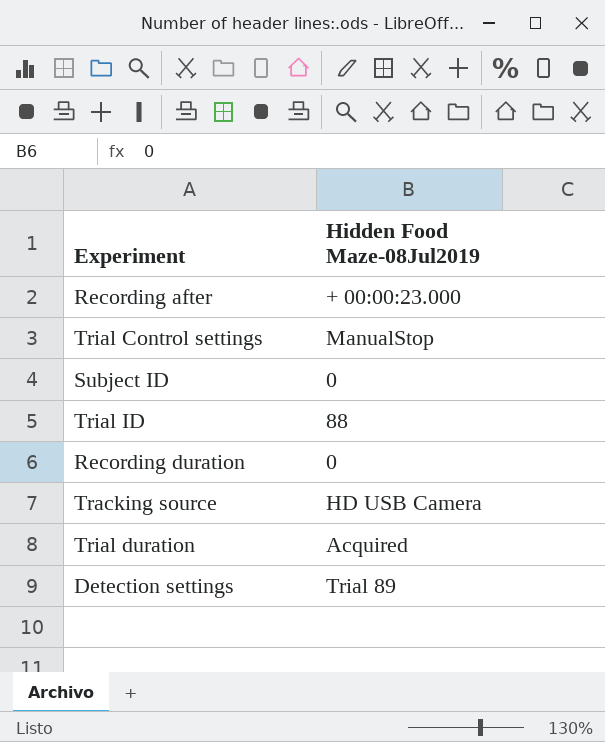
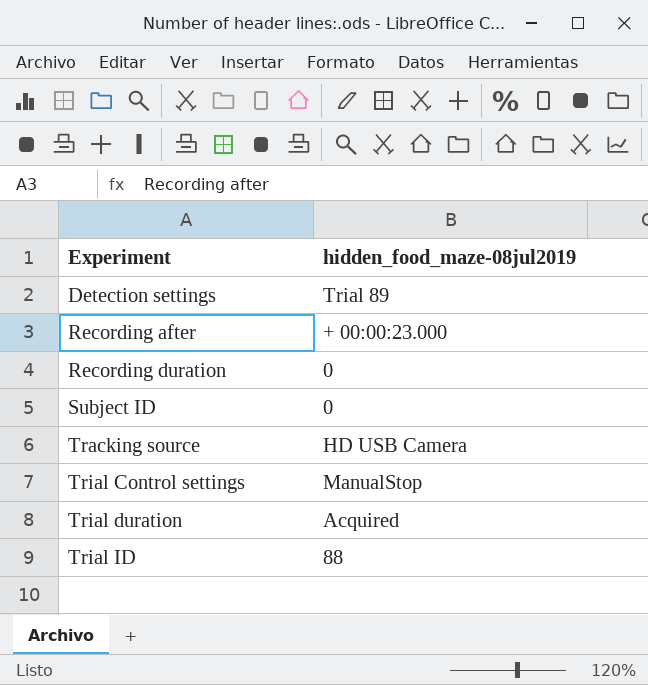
row order: none -> Experiment ascending
column name: Hidden Food Maze-08Jul2019 -> hidden_food_maze-08jul2019

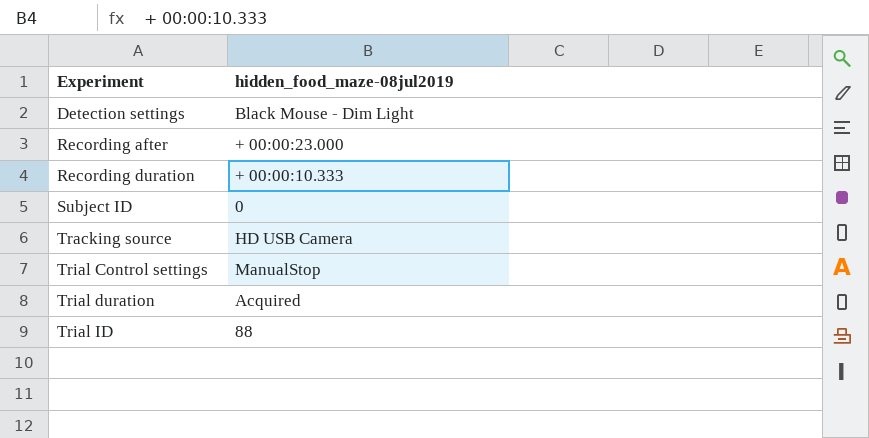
Detection settings | hidden_food_maze-08jul2019: Trial 89 -> Black Mouse - Dim Light
Recording duration | hidden_food_maze-08jul2019: 0 -> + 00:00:10.333

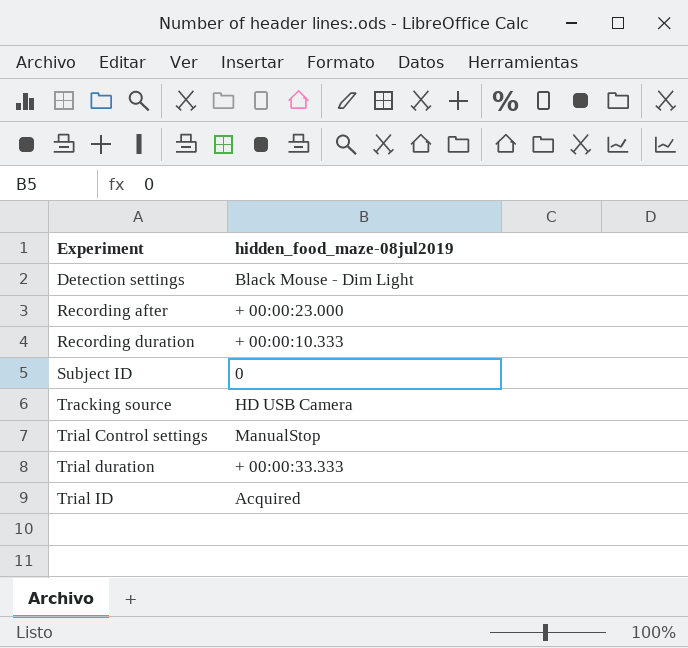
Trial duration | hidden_food_maze-08jul2019: Acquired -> + 00:00:33.333
Trial ID | hidden_food_maze-08jul2019: 88 -> Acquired

